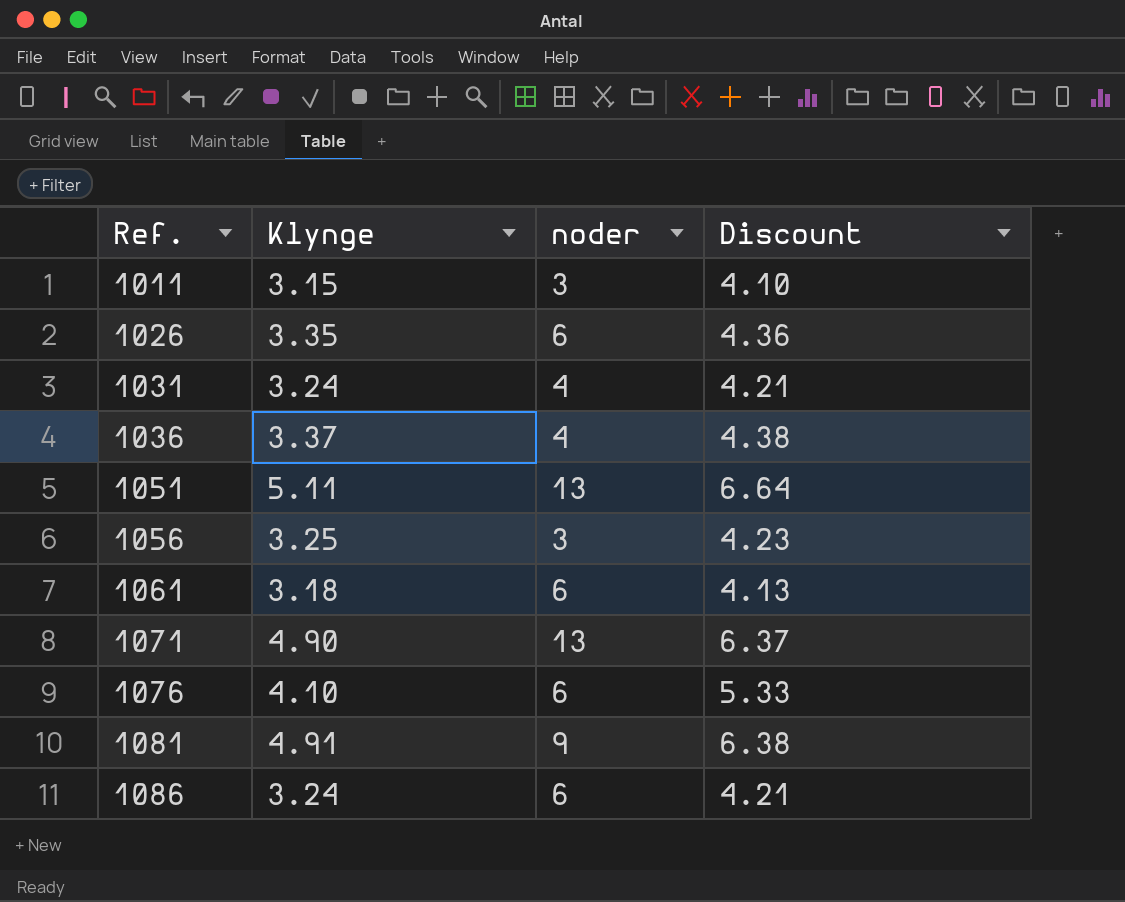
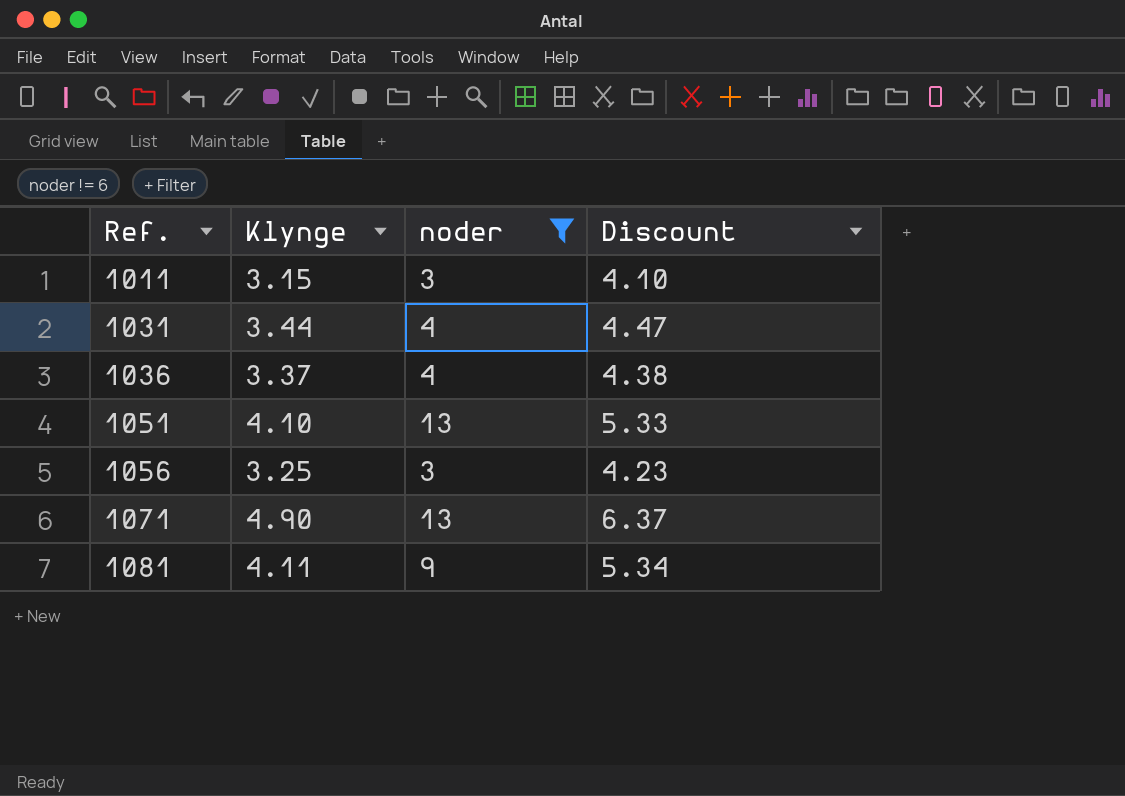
filter: none -> noder != 6
1031 | Klynge: 3.24 -> 3.44
1031 | Discount: 4.21 -> 4.47
1051 | Klynge: 5.11 -> 4.10
1051 | Discount: 6.64 -> 5.33
1081 | Klynge: 4.91 -> 4.11
1081 | Discount: 6.38 -> 5.34

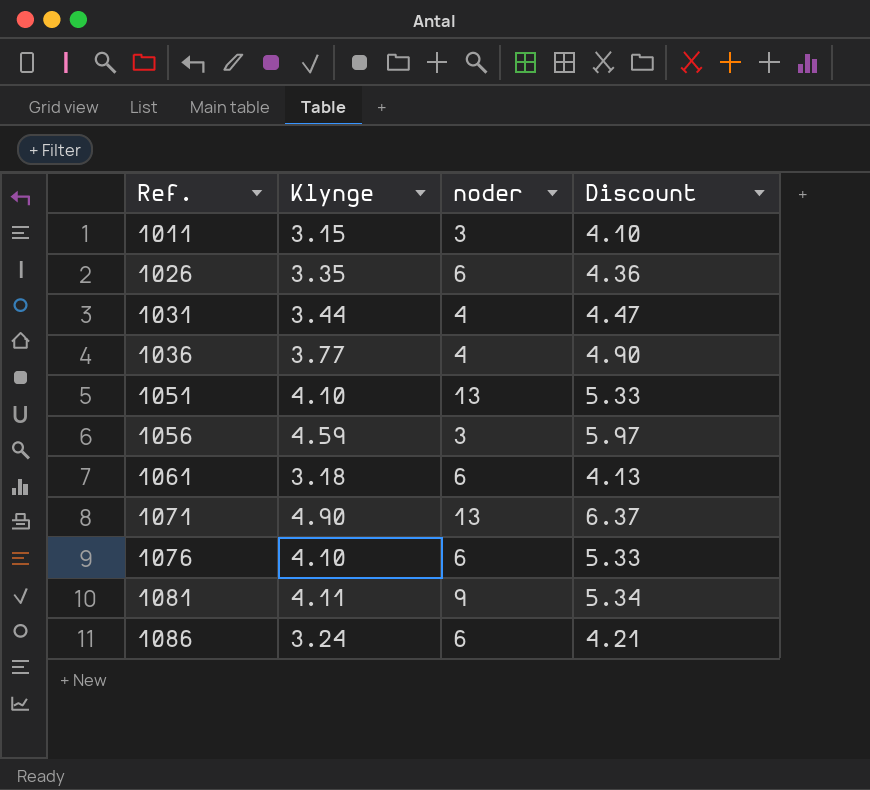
filter: noder != 6 -> none
1036 | Klynge: 3.37 -> 3.77
1036 | Discount: 4.38 -> 4.90
1056 | Klynge: 3.25 -> 4.59
1056 | Discount: 4.23 -> 5.97

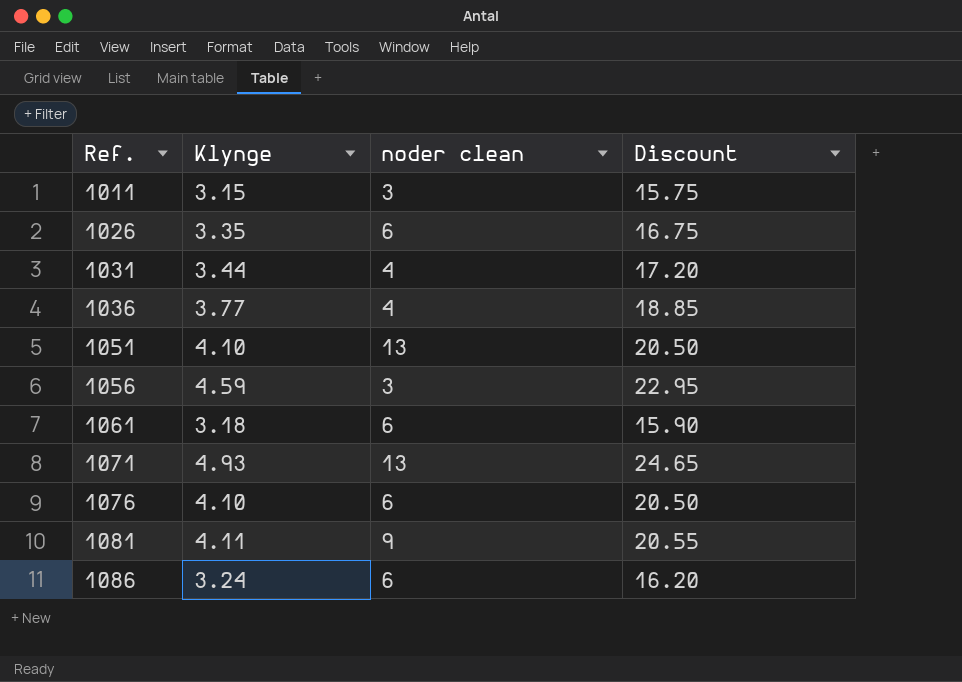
column name: noder -> noder clean
column Discount | formula: [Klynge] * 1.3 -> [Klynge] * 5
1071 | Klynge: 4.90 -> 4.93

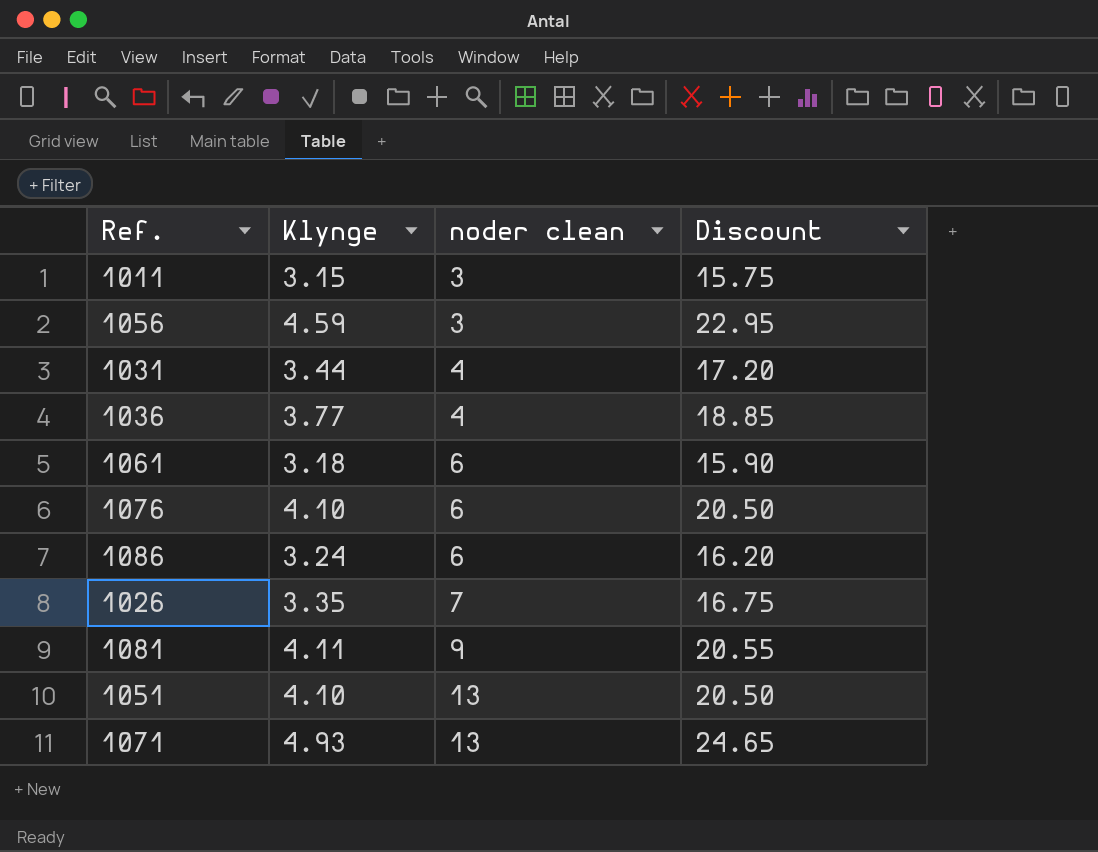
row order: Ref. ascending -> noder clean ascending
1026 | noder clean: 6 -> 7

